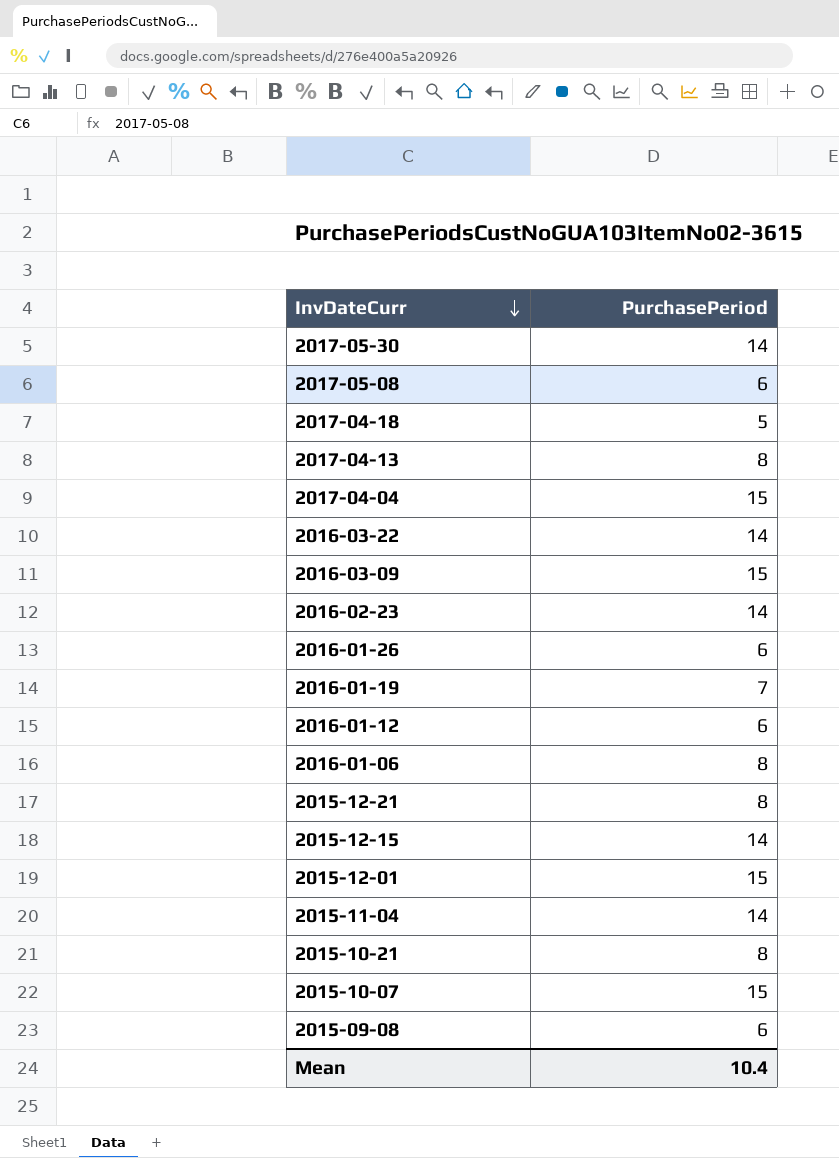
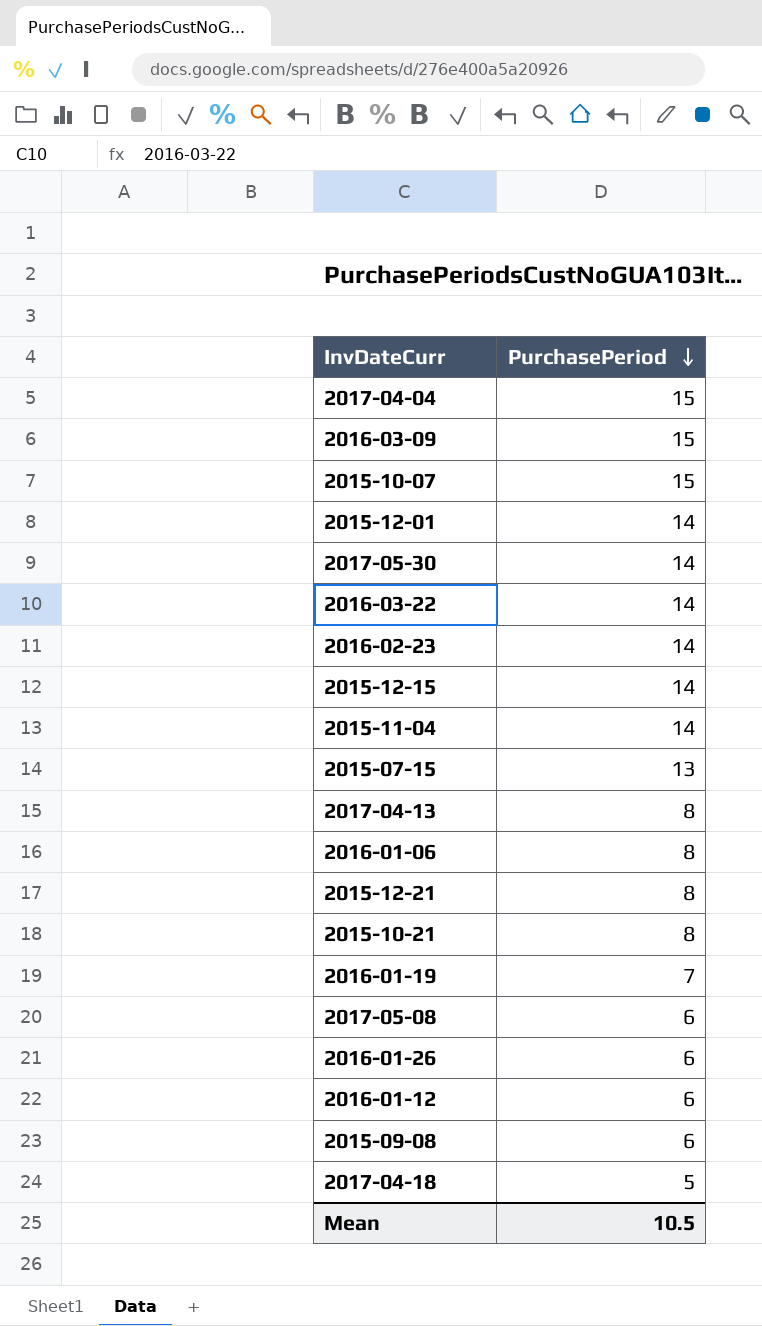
row order: InvDateCurr descending -> PurchasePeriod descending
2015-12-01 | PurchasePeriod: 15 -> 14
row 2015-07-15: none -> 13
Mean | PurchasePeriod: 10.4 -> 10.5

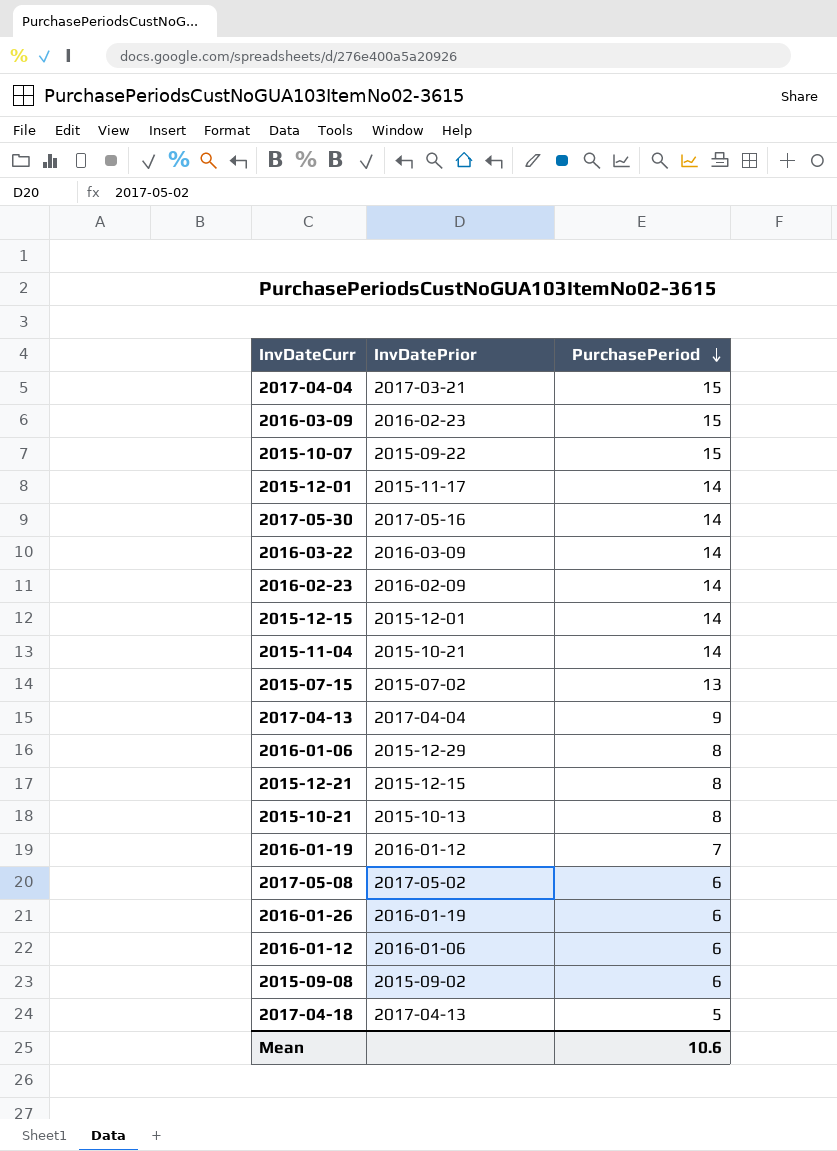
column InvDatePrior | position: none -> 2
2017-04-13 | PurchasePeriod: 8 -> 9
Mean | PurchasePeriod: 10.5 -> 10.6

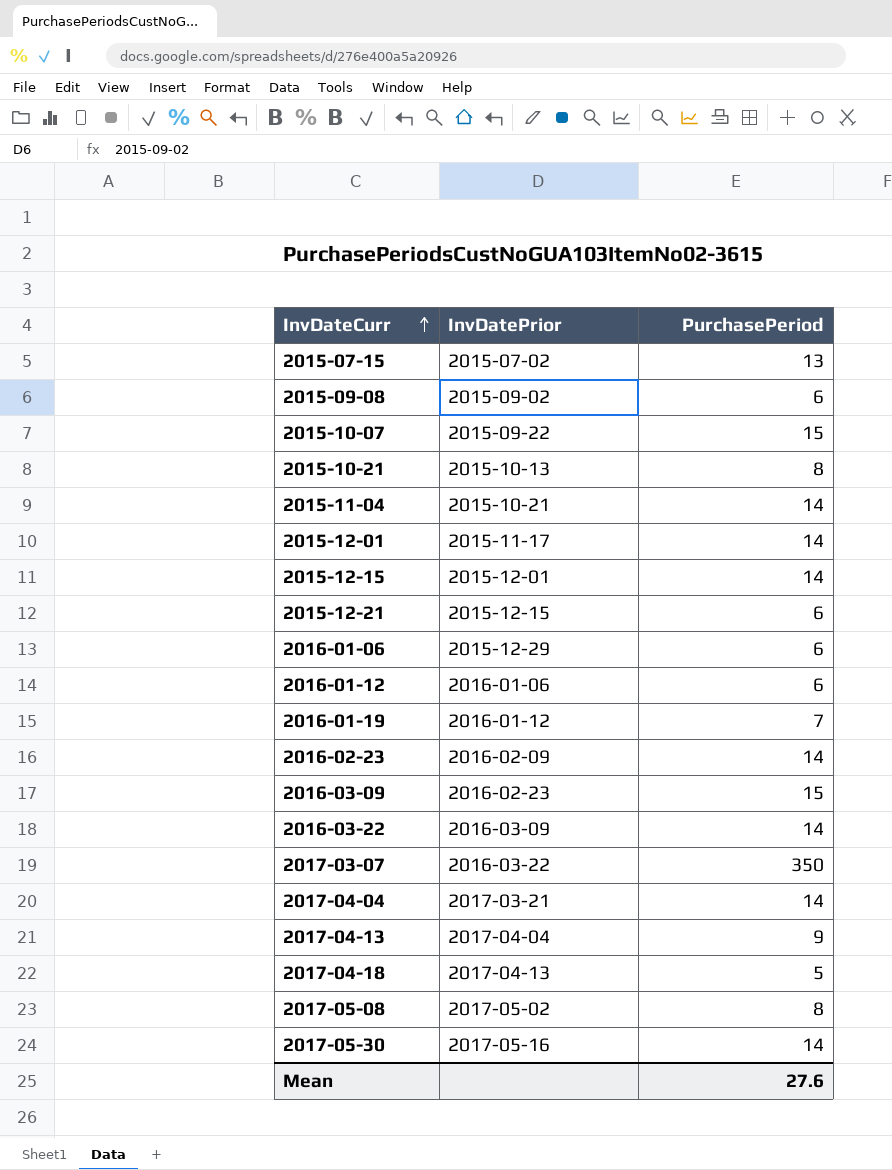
row order: PurchasePeriod descending -> InvDateCurr ascending
row 2016-01-26: 2016-01-19 | 6 -> none
2015-12-21 | PurchasePeriod: 8 -> 6
2016-01-06 | PurchasePeriod: 8 -> 6
row 2017-03-07: none -> 2016-03-22 | 350
2017-04-04 | PurchasePeriod: 15 -> 14
2017-05-08 | PurchasePeriod: 6 -> 8
Mean | PurchasePeriod: 10.6 -> 27.6

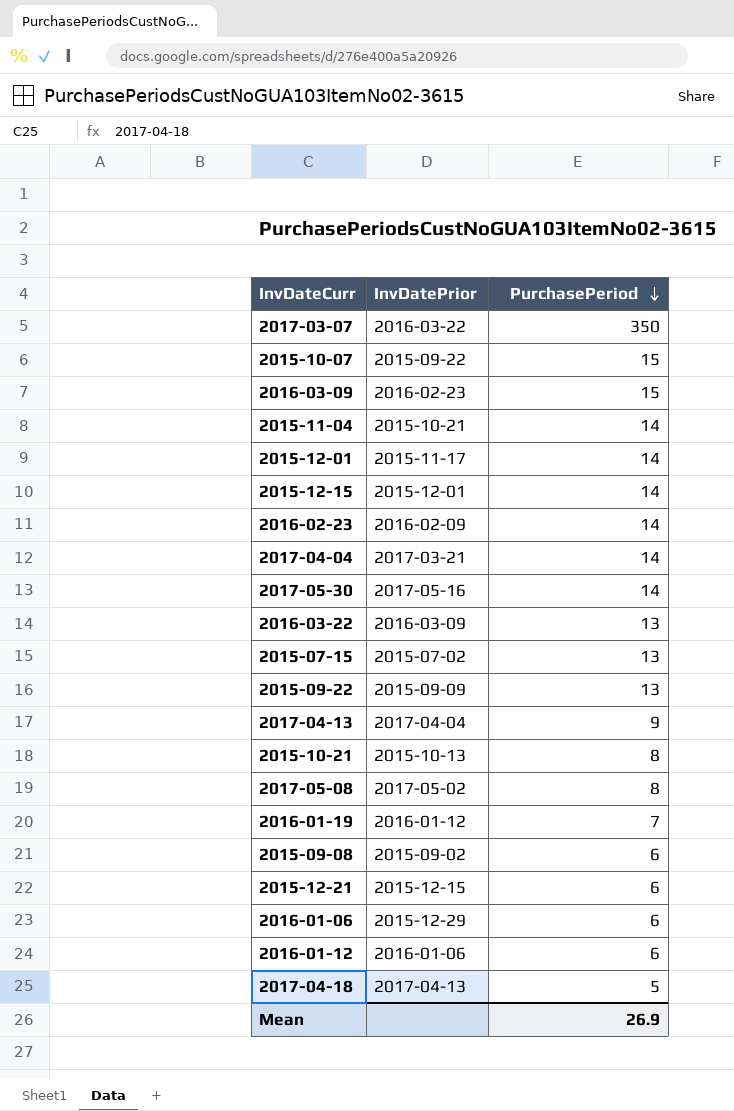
row order: InvDateCurr ascending -> PurchasePeriod descending
2016-03-22 | PurchasePeriod: 14 -> 13
row 2015-09-22: none -> 2015-09-09 | 13
Mean | PurchasePeriod: 27.6 -> 26.9

